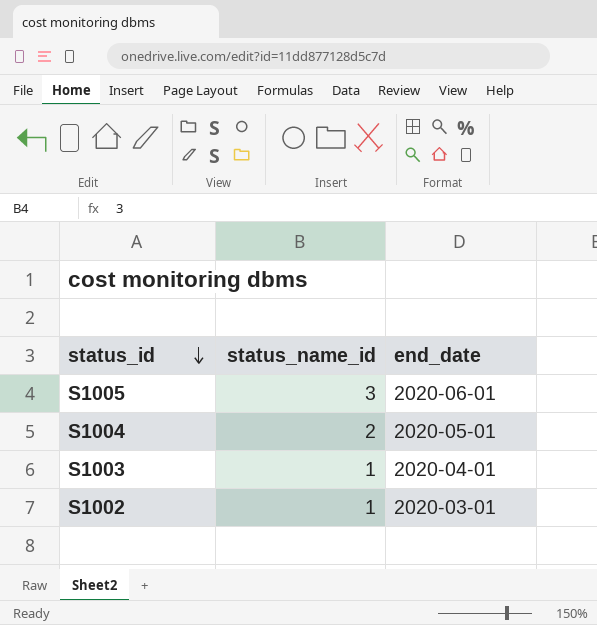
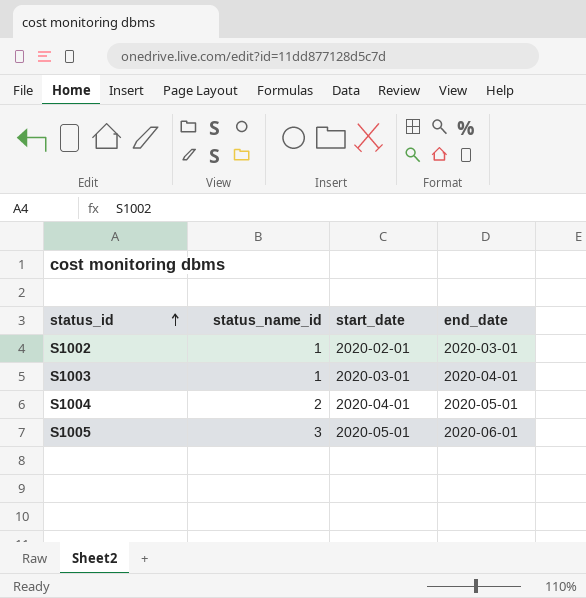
row order: status_id descending -> status_id ascending
column start_date | position: none -> 3

